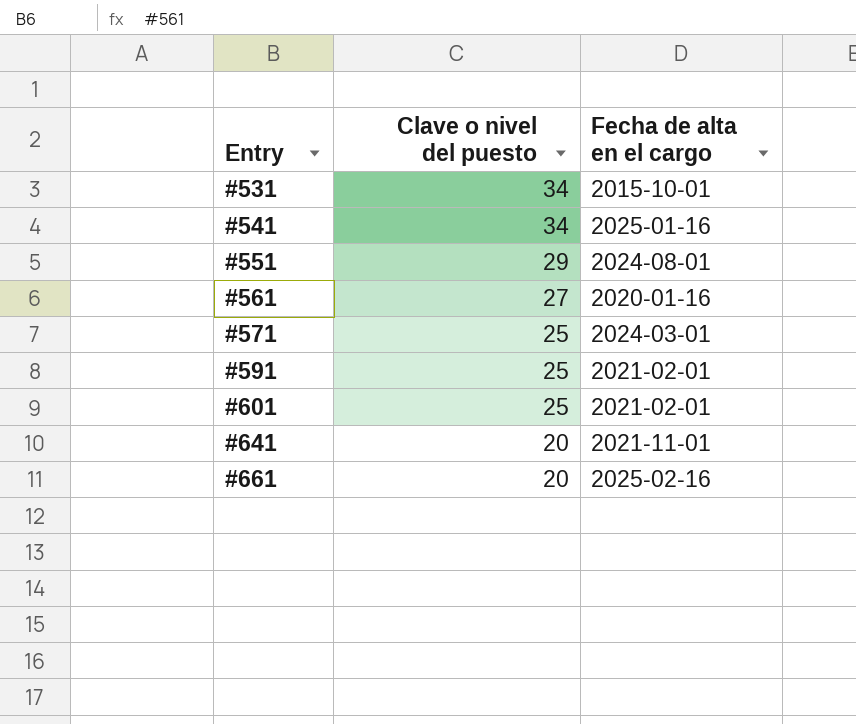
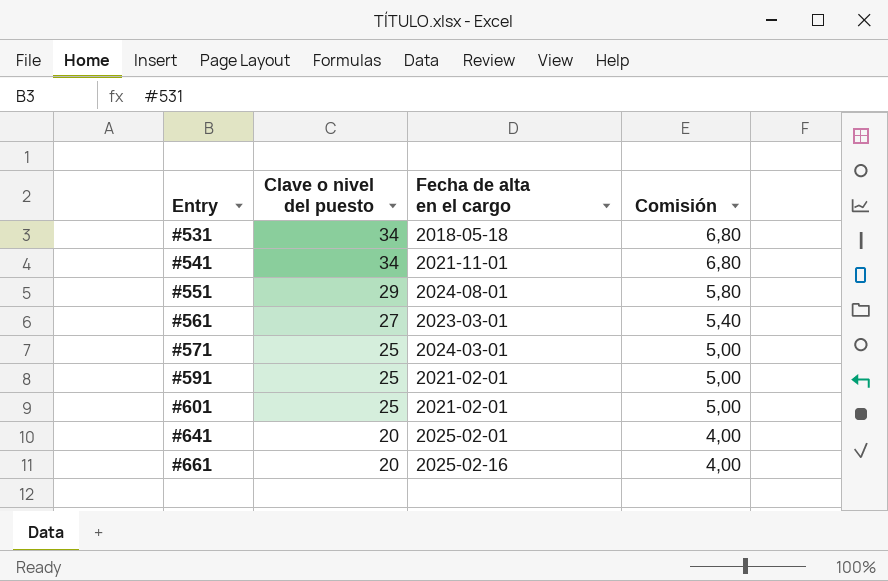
column Comisión | formula: none -> [Clave o nivel del puesto] * 0,2
#531 | Fecha de alta en el cargo: 2015-10-01 -> 2018-05-18
#541 | Fecha de alta en el cargo: 2025-01-16 -> 2021-11-01
#561 | Fecha de alta en el cargo: 2020-01-16 -> 2023-03-01
#641 | Fecha de alta en el cargo: 2021-11-01 -> 2025-02-01

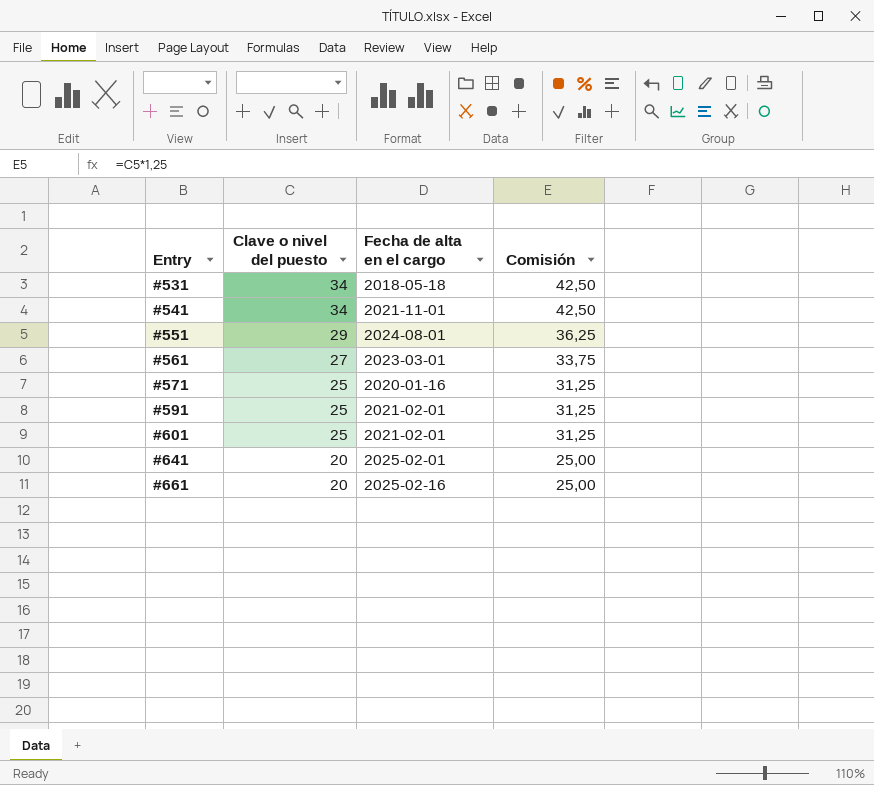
column Comisión | formula: [Clave o nivel del puesto] * 0,2 -> [Clave o nivel del puesto] * 1,25
#571 | Fecha de alta en el cargo: 2024-03-01 -> 2020-01-16

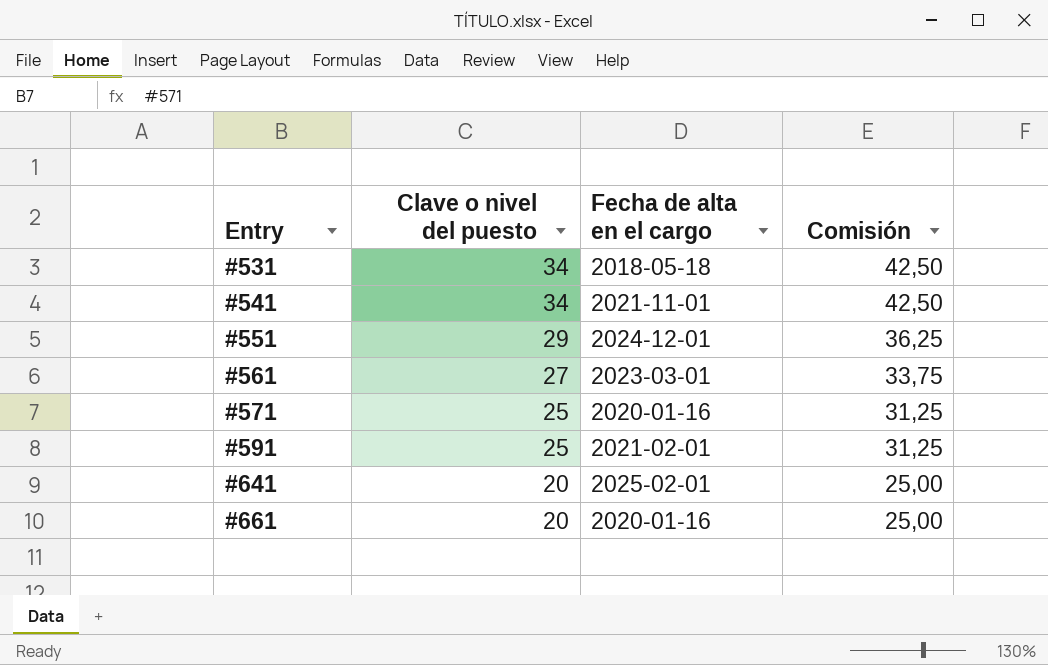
row #601: 25 | 2021-02-01 | 31,25 -> none
#551 | Fecha de alta en el cargo: 2024-08-01 -> 2024-12-01
#661 | Fecha de alta en el cargo: 2025-02-16 -> 2020-01-16

